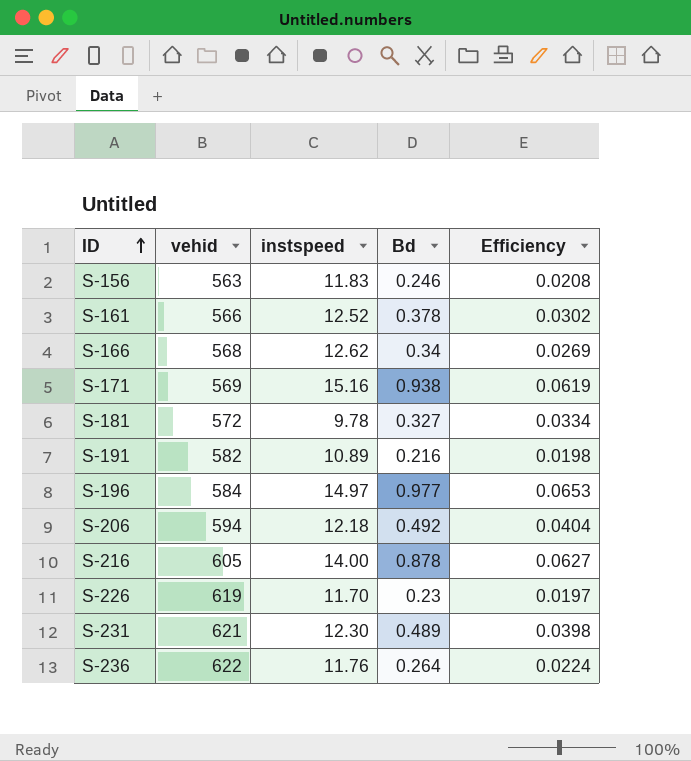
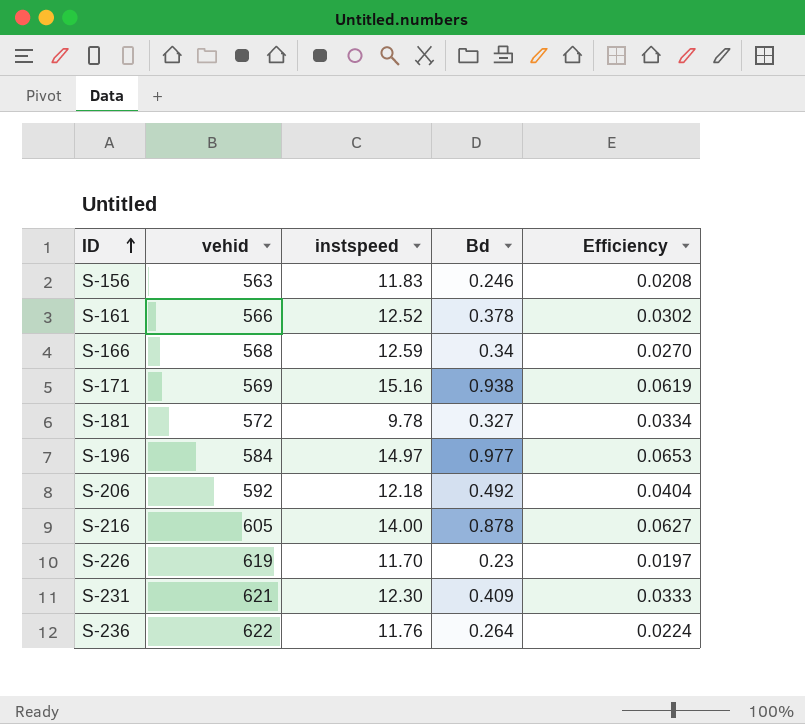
row S-191: 582 | 10.89 | 0.216 | 0.0198 -> none
S-166 | instspeed: 12.62 -> 12.59
S-166 | Efficiency: 0.0269 -> 0.0270
S-206 | vehid: 594 -> 592
S-231 | Bd: 0.489 -> 0.409
S-231 | Efficiency: 0.0398 -> 0.0333

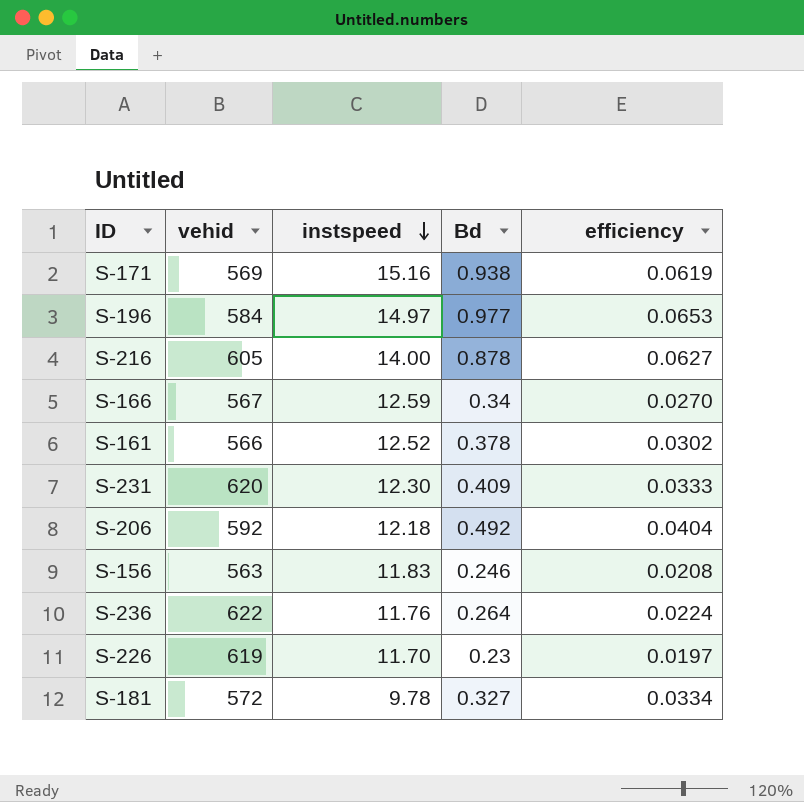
row order: ID ascending -> instspeed descending
column name: Efficiency -> efficiency
S-166 | vehid: 568 -> 567
S-231 | vehid: 621 -> 620

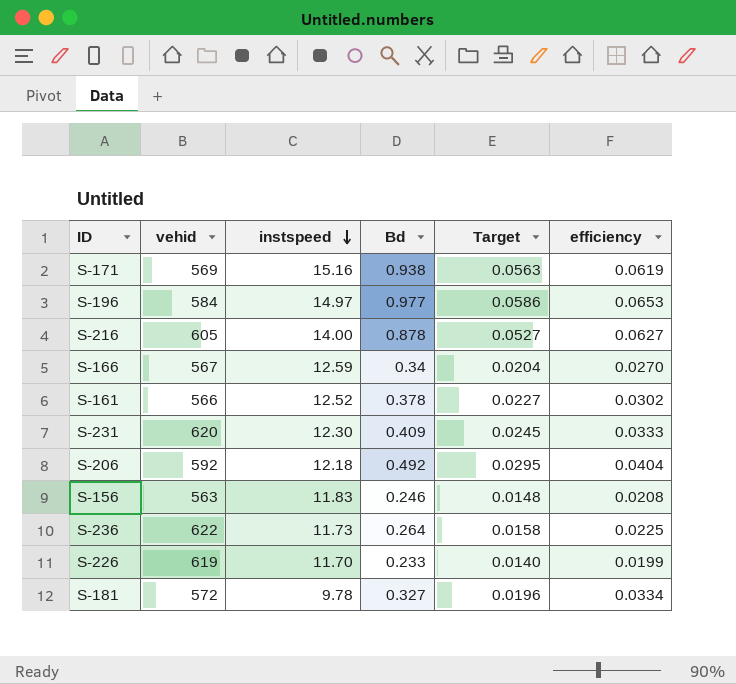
column Target | formula: none -> [Bd] * 0.06
S-236 | instspeed: 11.76 -> 11.73
S-236 | efficiency: 0.0224 -> 0.0225
S-226 | Bd: 0.23 -> 0.233
S-226 | efficiency: 0.0197 -> 0.0199

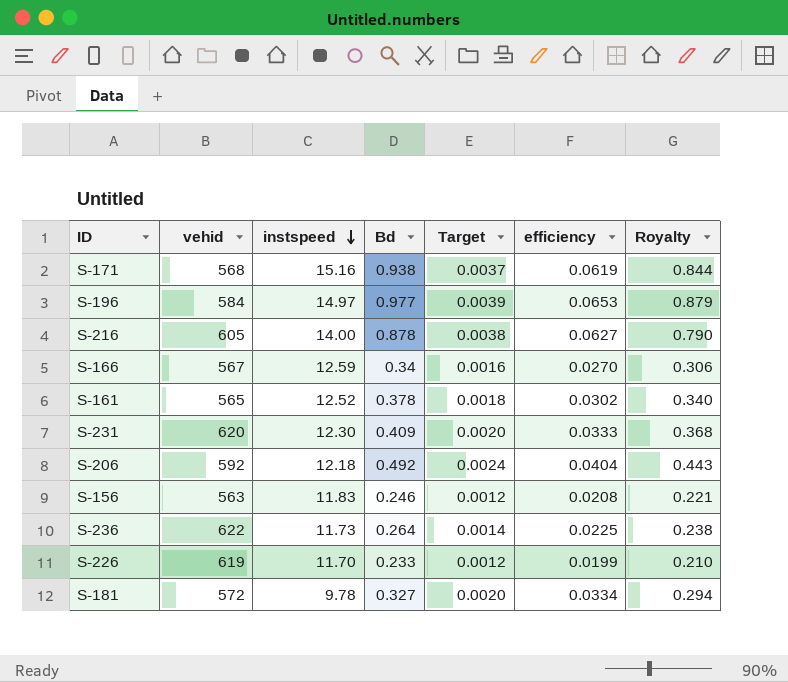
column Target | formula: [Bd] * 0.06 -> [efficiency] * 0.06
column Royalty | formula: none -> [Bd] * 0.9
S-171 | vehid: 569 -> 568
S-161 | vehid: 566 -> 565

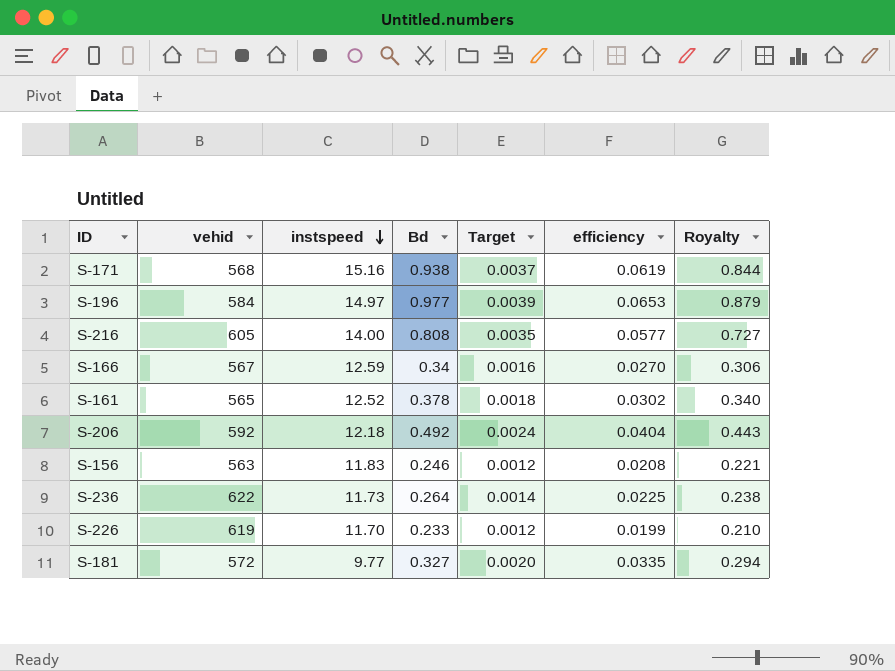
row S-231: 620 | 12.30 | 0.409 | 0.0020 | 0.0333 | 0.368 -> none
S-216 | Bd: 0.878 -> 0.808
S-216 | Target: 0.0038 -> 0.0035
S-216 | efficiency: 0.0627 -> 0.0577
S-216 | Royalty: 0.790 -> 0.727
S-181 | instspeed: 9.78 -> 9.77
S-181 | efficiency: 0.0334 -> 0.0335

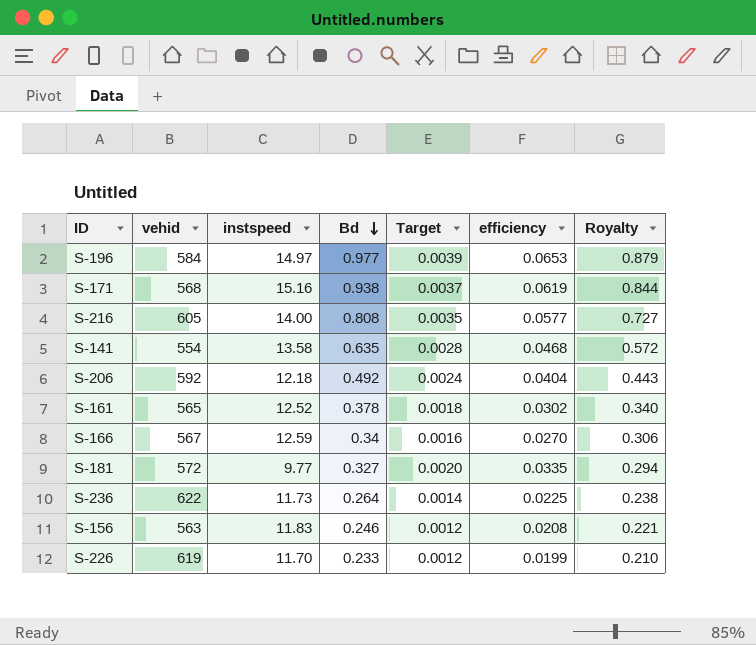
row order: instspeed descending -> Bd descending
row S-141: none -> 554 | 13.58 | 0.635 | 0.0028 | 0.0468 | 0.572

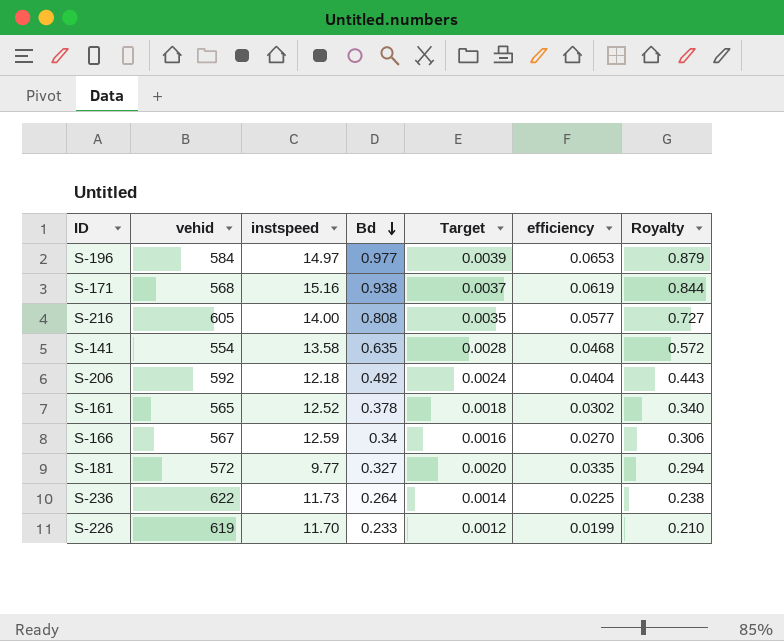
row S-156: 563 | 11.83 | 0.246 | 0.0012 | 0.0208 | 0.221 -> none

